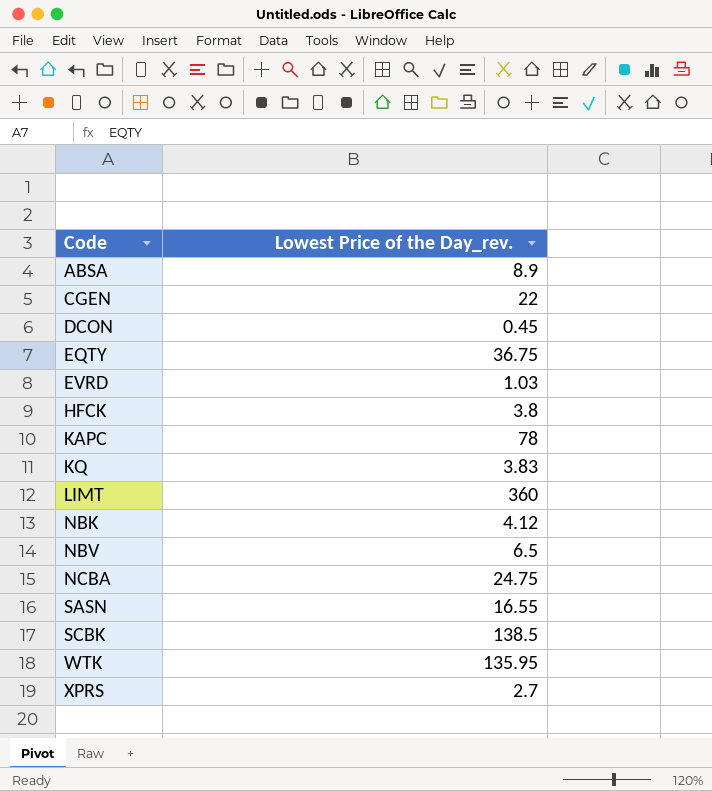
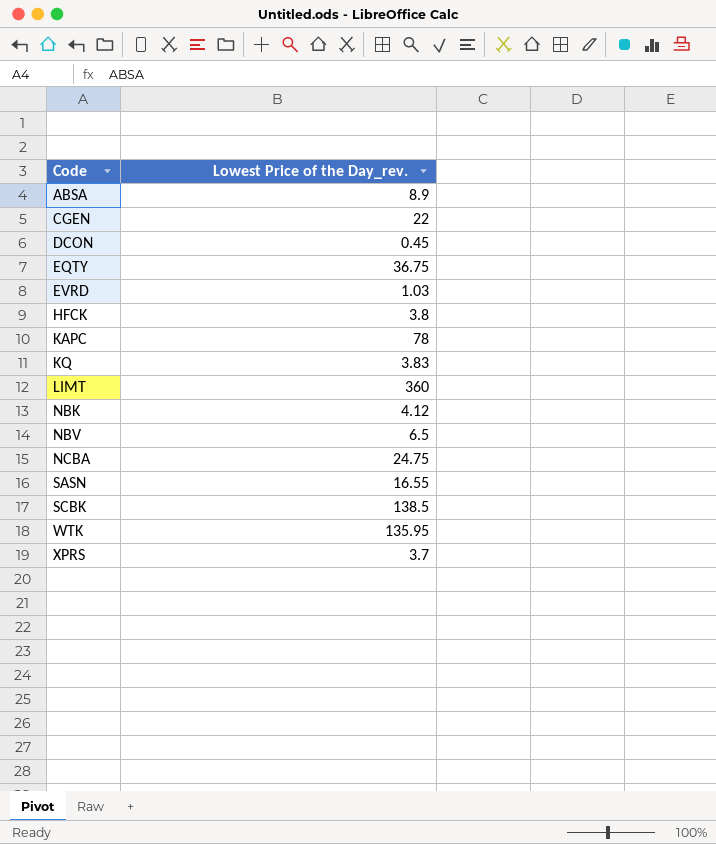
XPRS | Lowest Price of the Day_rev.: 2.7 -> 3.7

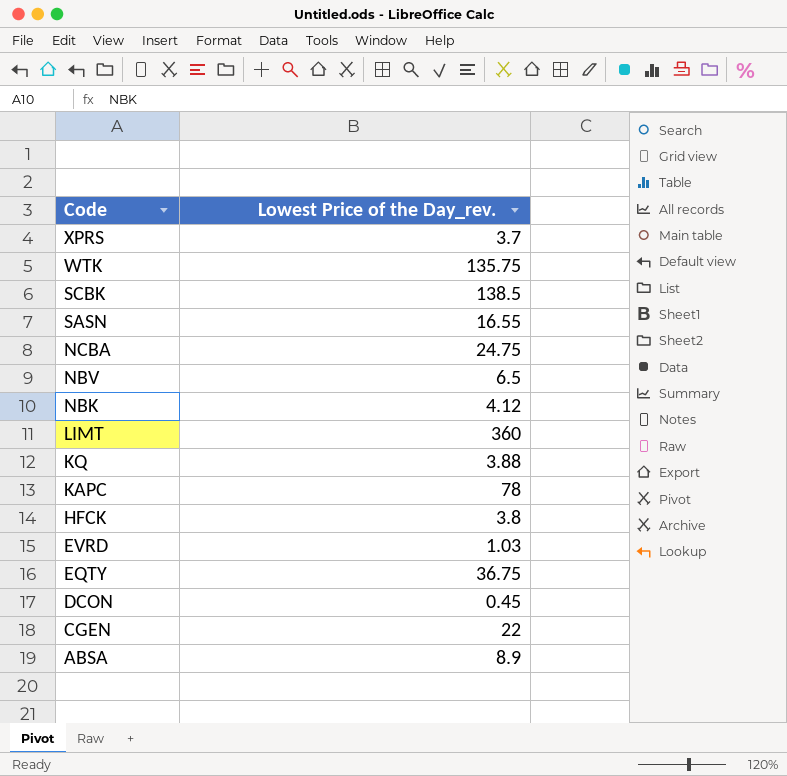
row order: Code ascending -> Code descending
WTK | Lowest Price of the Day_rev.: 135.95 -> 135.75
KQ | Lowest Price of the Day_rev.: 3.83 -> 3.88

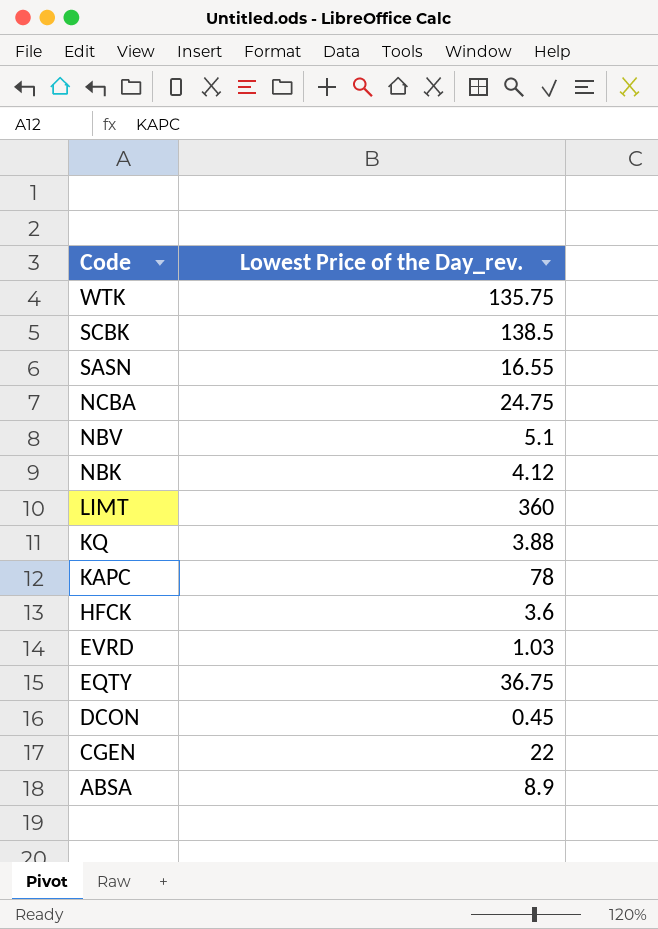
row XPRS: 3.7 -> none
NBV | Lowest Price of the Day_rev.: 6.5 -> 5.1
HFCK | Lowest Price of the Day_rev.: 3.8 -> 3.6

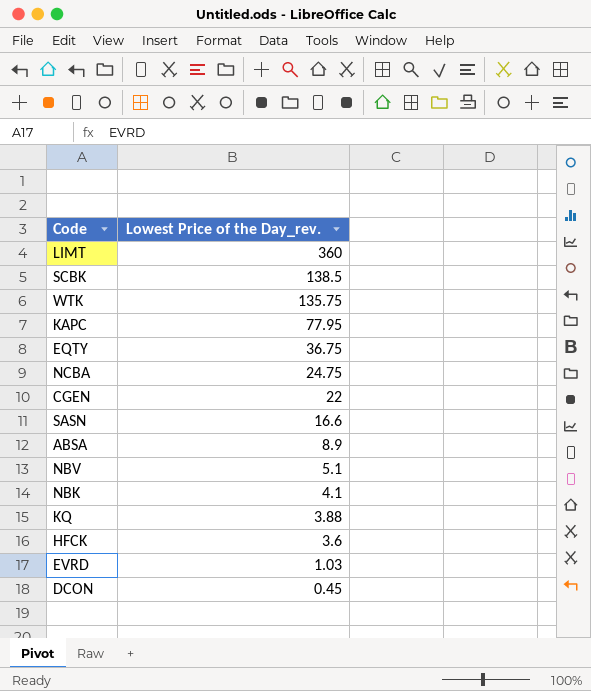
row order: Code descending -> Lowest Price of the Day_rev. descending
KAPC | Lowest Price of the Day_rev.: 78 -> 77.95
SASN | Lowest Price of the Day_rev.: 16.55 -> 16.6
NBK | Lowest Price of the Day_rev.: 4.12 -> 4.1

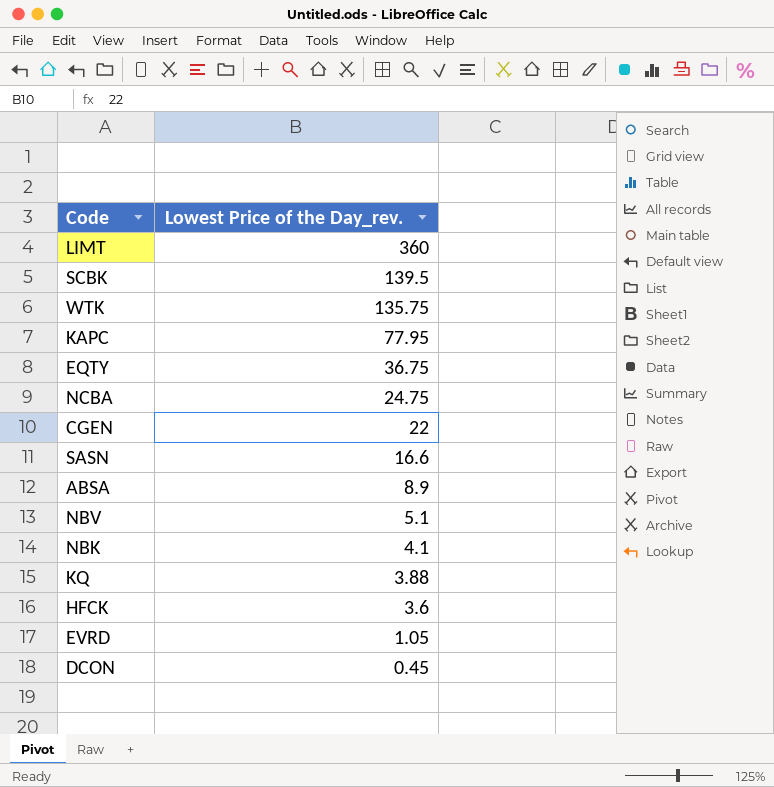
SCBK | Lowest Price of the Day_rev.: 138.5 -> 139.5
EVRD | Lowest Price of the Day_rev.: 1.03 -> 1.05

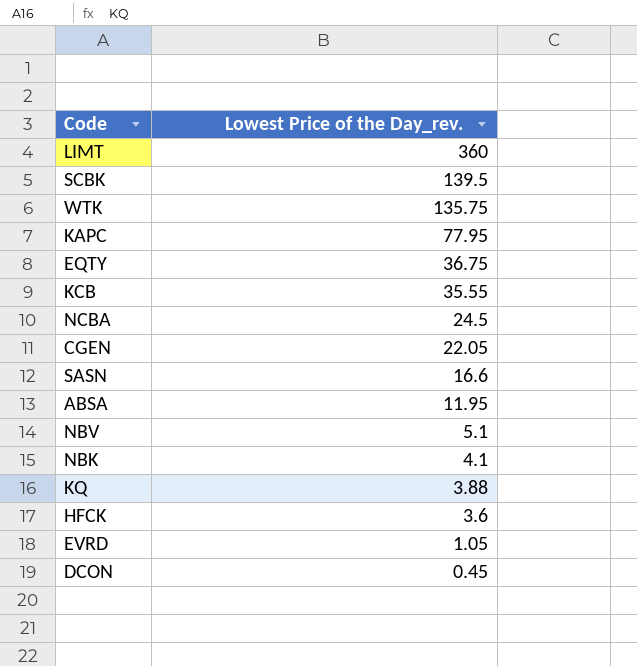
row KCB: none -> 35.55
NCBA | Lowest Price of the Day_rev.: 24.75 -> 24.5
CGEN | Lowest Price of the Day_rev.: 22 -> 22.05
ABSA | Lowest Price of the Day_rev.: 8.9 -> 11.95

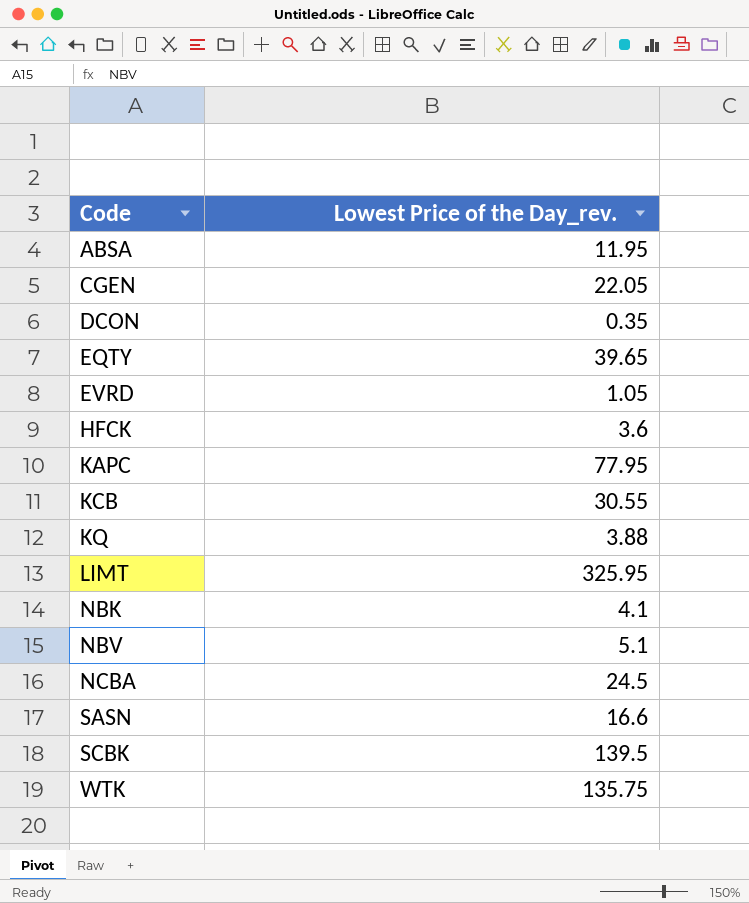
row order: Lowest Price of the Day_rev. descending -> Code ascending
DCON | Lowest Price of the Day_rev.: 0.45 -> 0.35
EQTY | Lowest Price of the Day_rev.: 36.75 -> 39.65
KCB | Lowest Price of the Day_rev.: 35.55 -> 30.55
LIMT | Lowest Price of the Day_rev.: 360 -> 325.95

